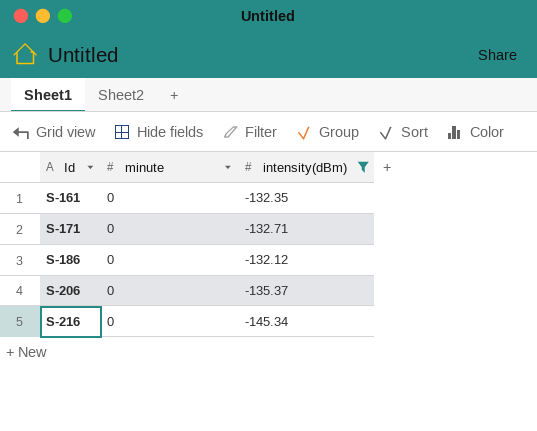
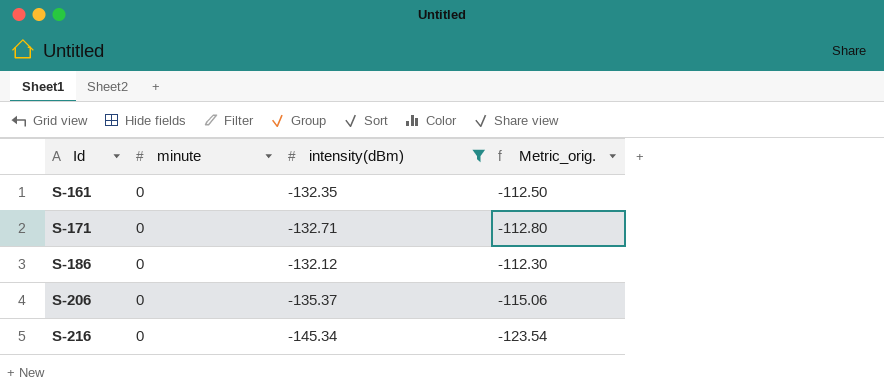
column Metric_orig. | formula: none -> [intensity(dBm)] * 0.85

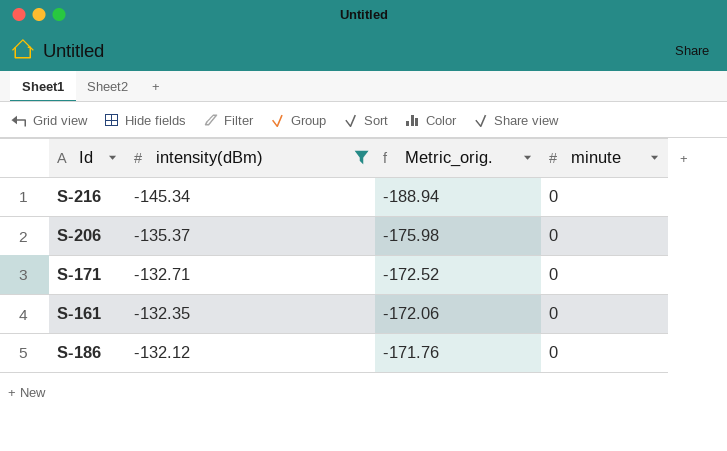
row order: Id ascending -> intensity(dBm) ascending
column Metric_orig. | formula: [intensity(dBm)] * 0.85 -> [intensity(dBm)] * 1.3
column minute | position: 2 -> 4

